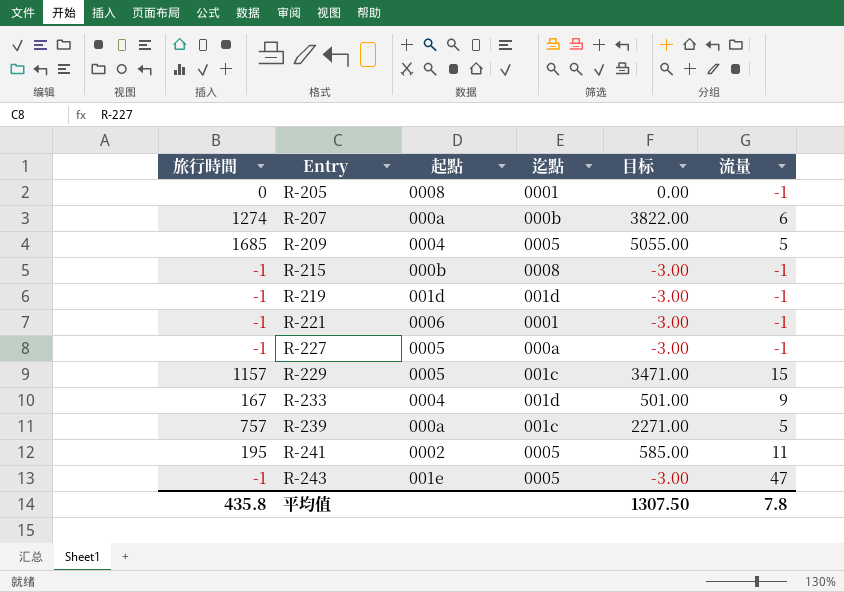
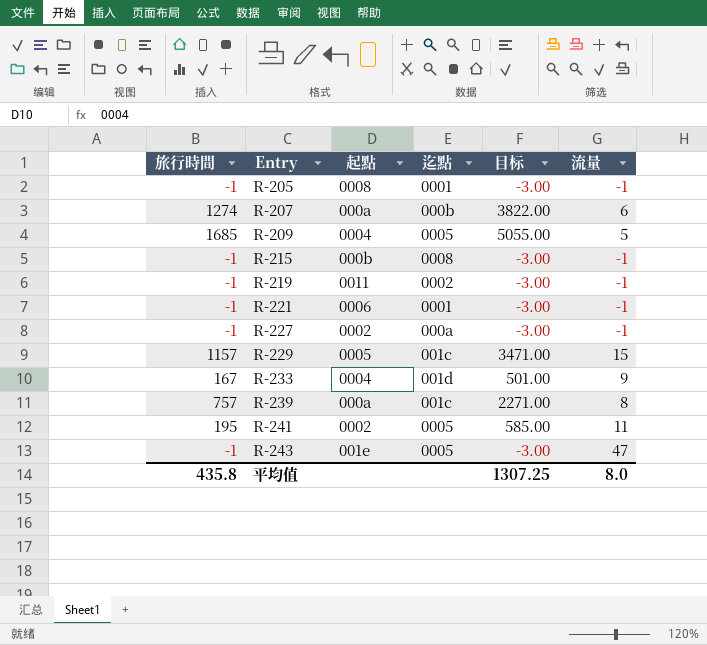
R-205 | 旅行時間: 0 -> -1
R-205 | 目标: 0.00 -> -3.00
R-219 | 起點: 001d -> 0011
R-219 | 迄點: 001d -> 0002
R-227 | 起點: 0005 -> 0002
R-239 | 流量: 5 -> 8
平均值 | 目标: 1307.50 -> 1307.25
平均值 | 流量: 7.8 -> 8.0

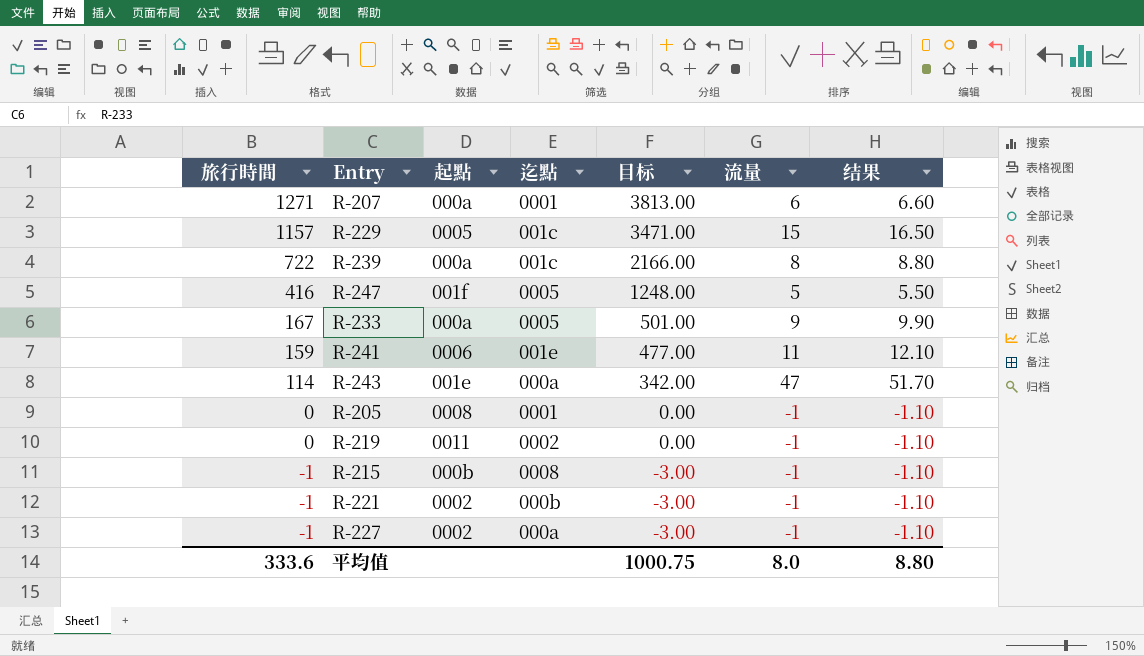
row order: Entry ascending -> 旅行時間 descending
column 结果 | formula: none -> [流量] * 1.1
row R-209: 1685 | 0004 | 0005 | 5055.00 | 5 -> none
R-207 | 旅行時間: 1274 -> 1271
R-207 | 迄點: 000b -> 0001
R-207 | 目标: 3822.00 -> 3813.00
R-239 | 旅行時間: 757 -> 722
R-239 | 目标: 2271.00 -> 2166.00
row R-247: none -> 416 | 001f | 0005 | 1248.00 | 5 | 5.50
R-233 | 起點: 0004 -> 000a
R-233 | 迄點: 001d -> 0005
R-241 | 旅行時間: 195 -> 159
R-241 | 起點: 0002 -> 0006
R-241 | 迄點: 0005 -> 001e
R-241 | 目标: 585.00 -> 477.00
R-243 | 旅行時間: -1 -> 114
R-243 | 迄點: 0005 -> 000a
R-243 | 目标: -3.00 -> 342.00
R-205 | 旅行時間: -1 -> 0
R-205 | 目标: -3.00 -> 0.00
R-219 | 旅行時間: -1 -> 0
R-219 | 目标: -3.00 -> 0.00
R-221 | 起點: 0006 -> 0002
R-221 | 迄點: 0001 -> 000b
平均值 | 旅行時間: 435.8 -> 333.6
平均值 | 目标: 1307.25 -> 1000.75

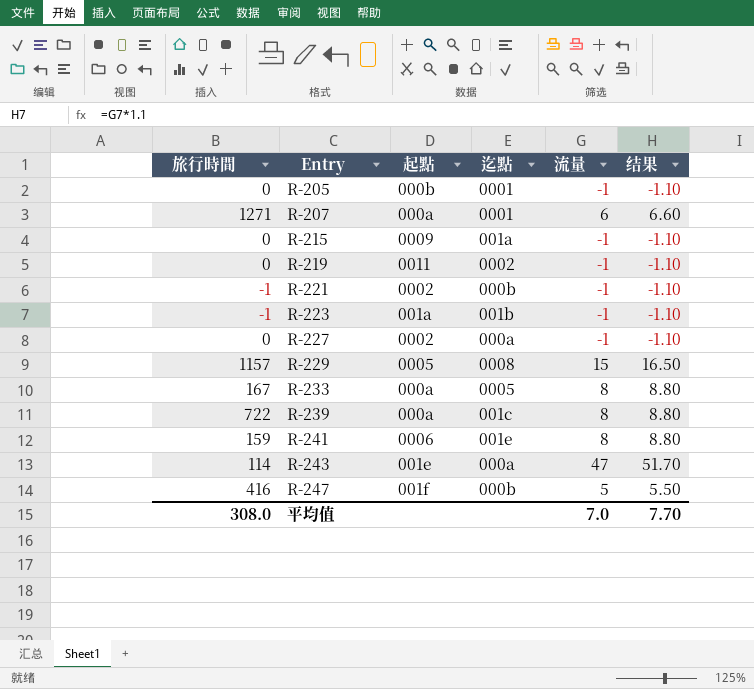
row order: 旅行時間 descending -> Entry ascending
column 目标 | formula: [旅行時間] * 3 -> none
R-205 | 起點: 0008 -> 000b
R-215 | 旅行時間: -1 -> 0
R-215 | 起點: 000b -> 0009
R-215 | 迄點: 0008 -> 001a
row R-223: none -> -1 | 001a | 001b | -1 | -1.10
R-227 | 旅行時間: -1 -> 0
R-229 | 迄點: 001c -> 0008
R-233 | 流量: 9 -> 8
R-233 | 结果: 9.90 -> 8.80
R-241 | 流量: 11 -> 8
R-241 | 结果: 12.10 -> 8.80
R-247 | 迄點: 0005 -> 000b
平均值 | 旅行時間: 333.6 -> 308.0
平均值 | 流量: 8.0 -> 7.0
平均值 | 结果: 8.80 -> 7.70

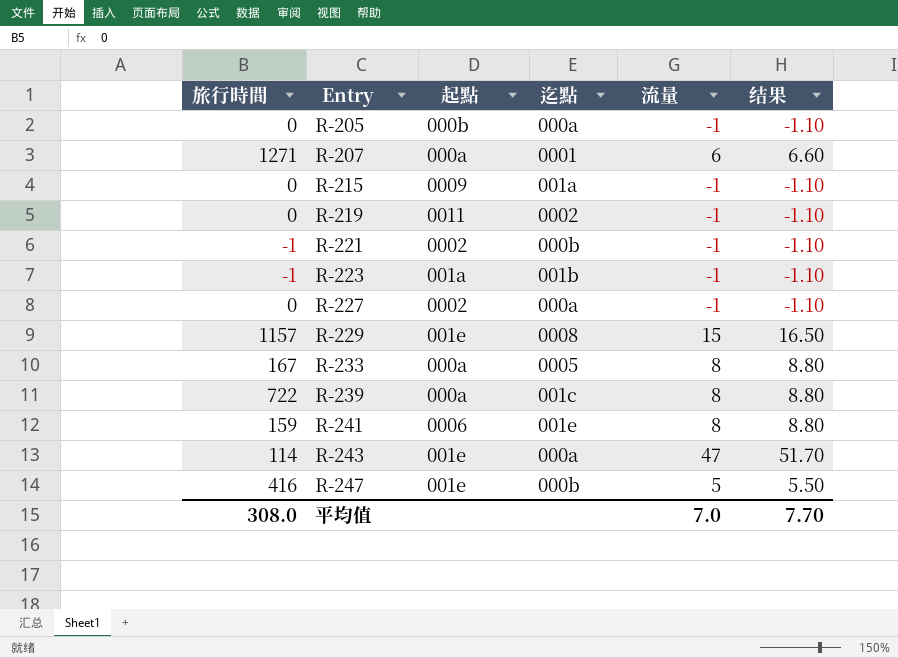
R-205 | 迄點: 0001 -> 000a
R-229 | 起點: 0005 -> 001e
R-247 | 起點: 001f -> 001e

